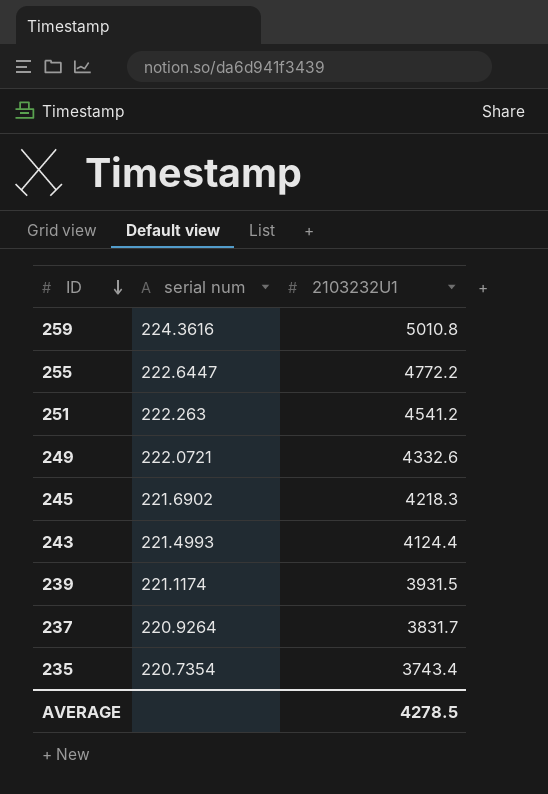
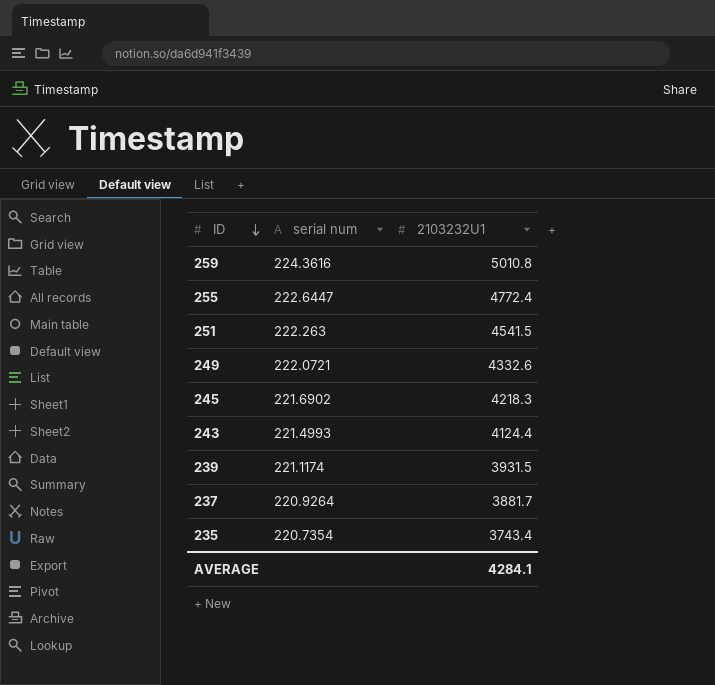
255 | 2103232U1: 4772.2 -> 4772.4
251 | 2103232U1: 4541.2 -> 4541.5
237 | 2103232U1: 3831.7 -> 3881.7
AVERAGE | 2103232U1: 4278.5 -> 4284.1

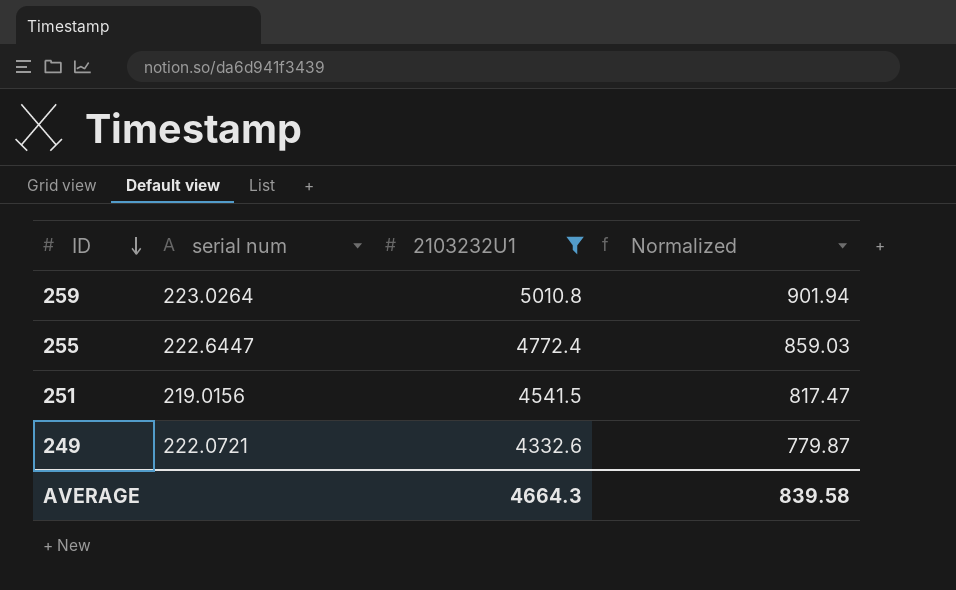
filter: none -> 2103232U1 >= 4332.6
column Normalized | formula: none -> [2103232U1] * 0.18
259 | serial num: 224.3616 -> 223.0264
251 | serial num: 222.263 -> 219.0156
AVERAGE | 2103232U1: 4284.1 -> 4664.3

